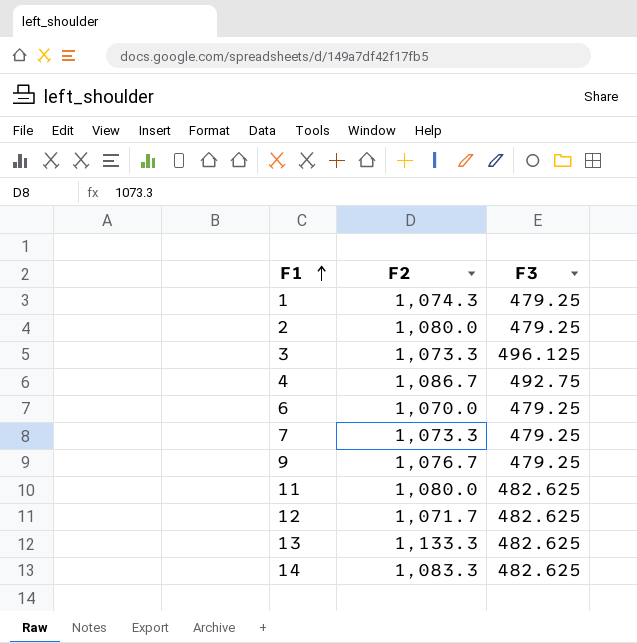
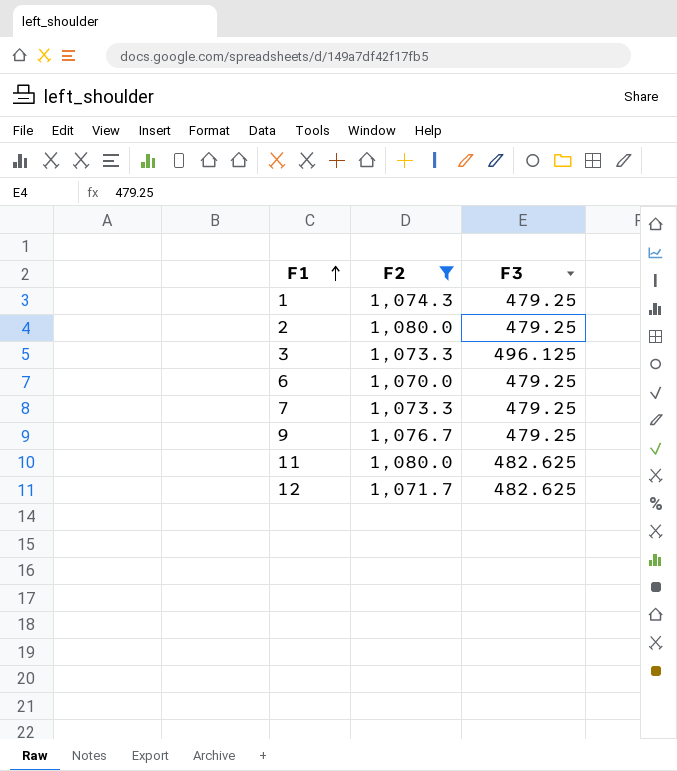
filter: none -> F2 <= 1,080.0

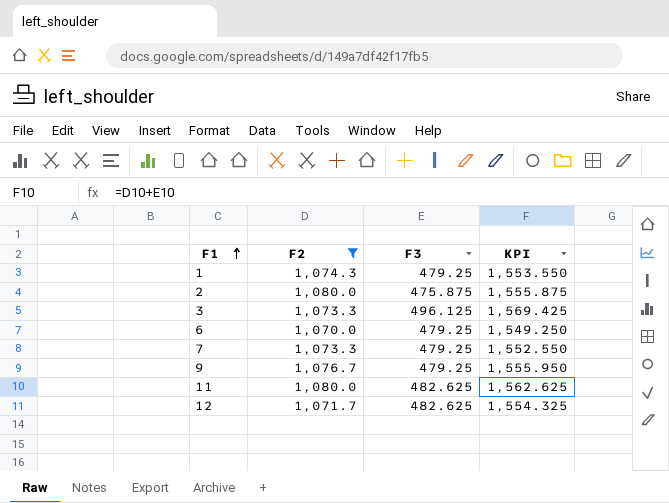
column KPI | formula: none -> [F2] + [F3]
2 | F3: 479.25 -> 475.875

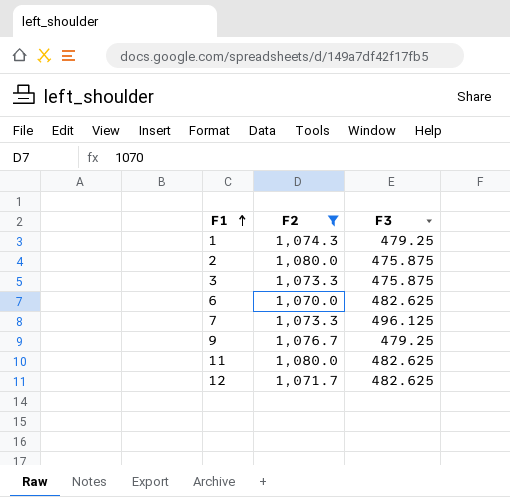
column KPI | formula: [F2] + [F3] -> none
3 | F3: 496.125 -> 475.875
6 | F3: 479.25 -> 482.625
7 | F3: 479.25 -> 496.125

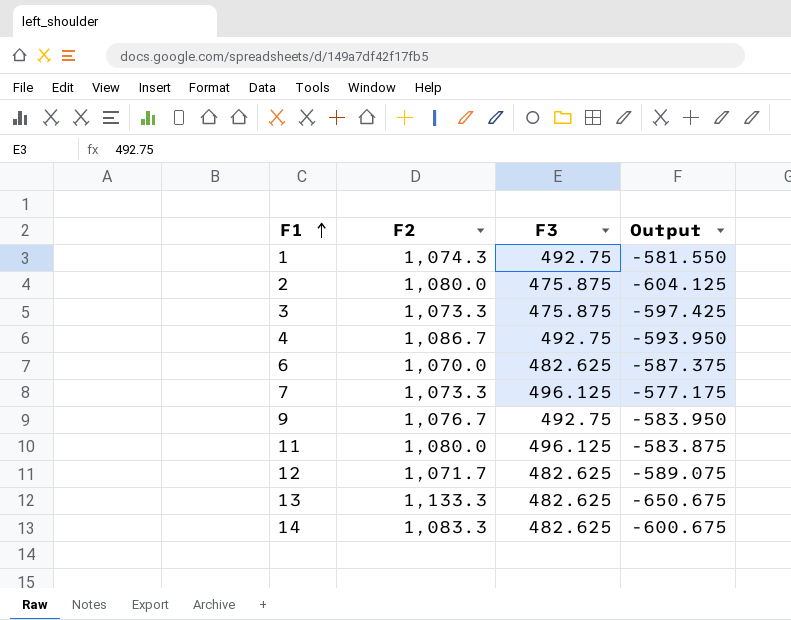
filter: F2 <= 1,080.0 -> none
column Output | formula: none -> [F3] - [F2]
1 | F3: 479.25 -> 492.75
9 | F3: 479.25 -> 492.75
11 | F3: 482.625 -> 496.125

